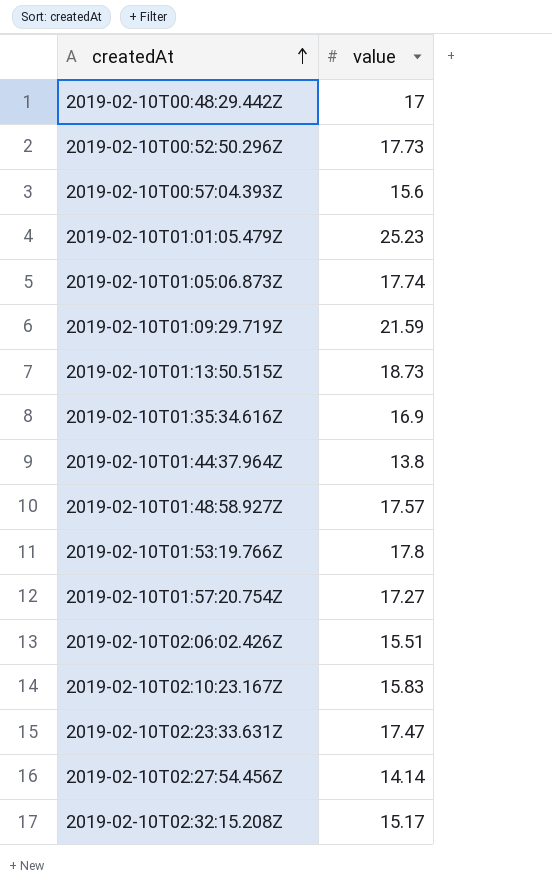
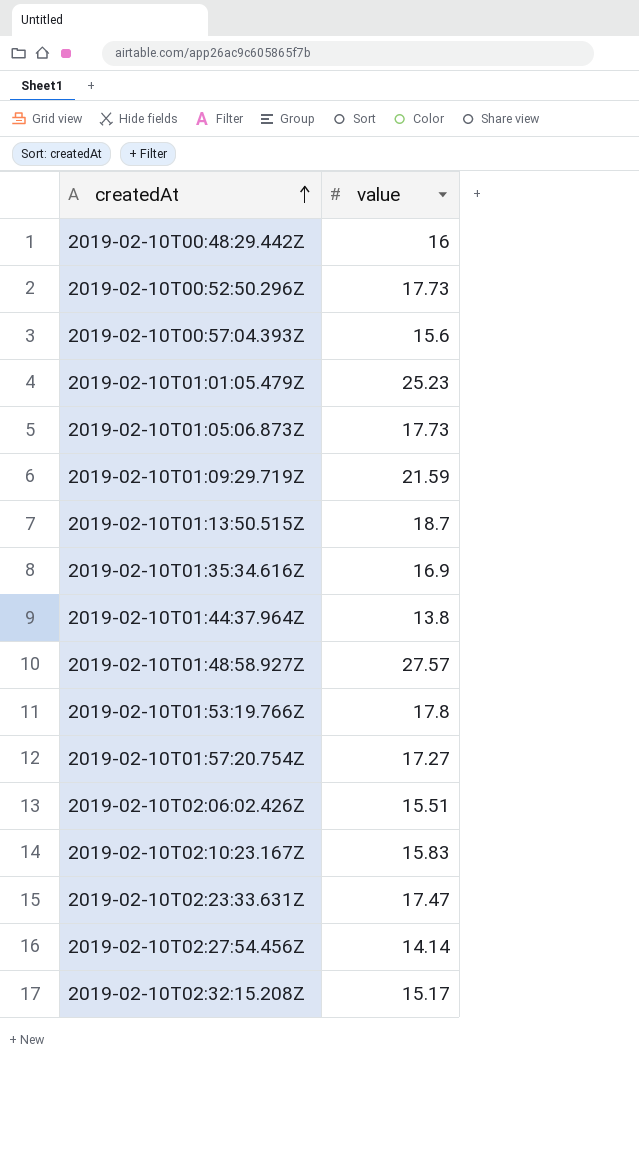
2019-02-10T00:48:29.442Z | value: 17 -> 16
2019-02-10T01:05:06.873Z | value: 17.74 -> 17.73
2019-02-10T01:13:50.515Z | value: 18.73 -> 18.7
2019-02-10T01:48:58.927Z | value: 17.57 -> 27.57

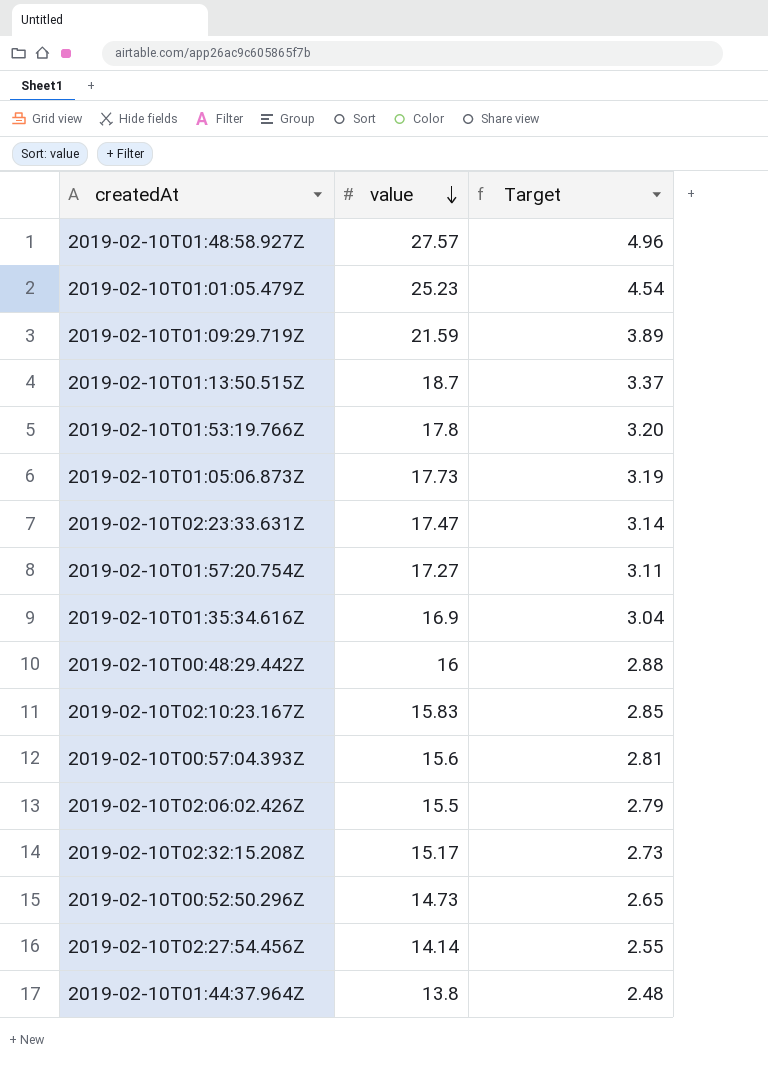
row order: createdAt ascending -> value descending
column Target | formula: none -> [value] * 0.18
2019-02-10T02:06:02.426Z | value: 15.51 -> 15.5
2019-02-10T00:52:50.296Z | value: 17.73 -> 14.73

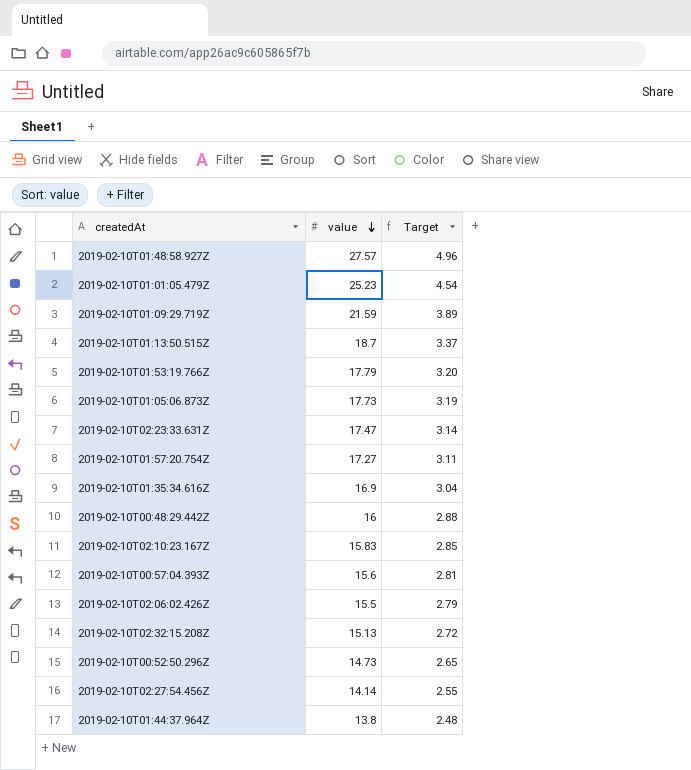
2019-02-10T01:53:19.766Z | value: 17.8 -> 17.79
2019-02-10T02:32:15.208Z | value: 15.17 -> 15.13
2019-02-10T02:32:15.208Z | Target: 2.73 -> 2.72

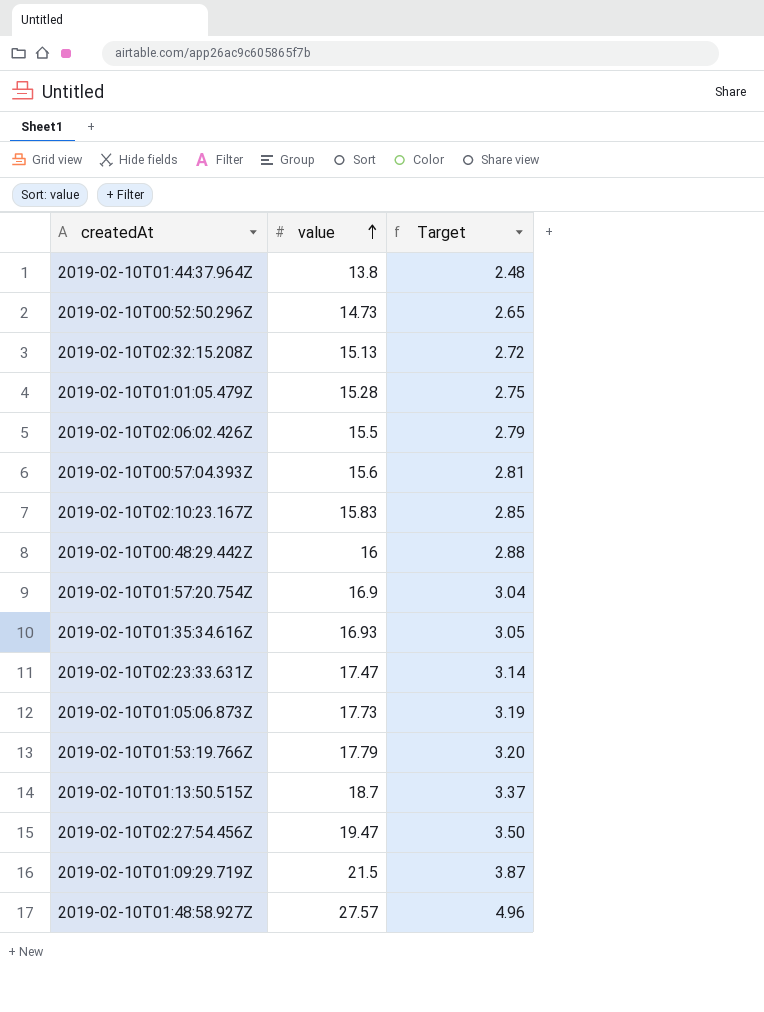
row order: value descending -> value ascending
2019-02-10T01:01:05.479Z | value: 25.23 -> 15.28
2019-02-10T01:01:05.479Z | Target: 4.54 -> 2.75
2019-02-10T01:57:20.754Z | value: 17.27 -> 16.9
2019-02-10T01:57:20.754Z | Target: 3.11 -> 3.04
2019-02-10T01:35:34.616Z | value: 16.9 -> 16.93
2019-02-10T01:35:34.616Z | Target: 3.04 -> 3.05
2019-02-10T02:27:54.456Z | value: 14.14 -> 19.47
2019-02-10T02:27:54.456Z | Target: 2.55 -> 3.50
2019-02-10T01:09:29.719Z | value: 21.59 -> 21.5
2019-02-10T01:09:29.719Z | Target: 3.89 -> 3.87

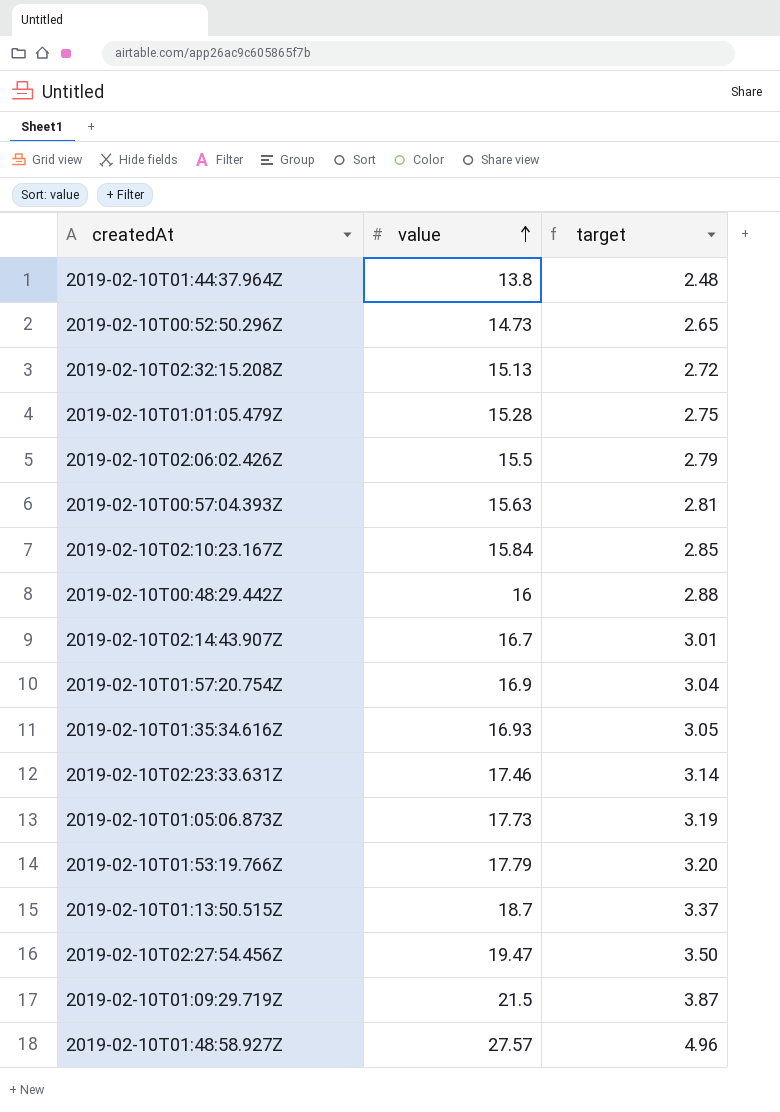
column name: Target -> target
2019-02-10T00:57:04.393Z | value: 15.6 -> 15.63
2019-02-10T02:10:23.167Z | value: 15.83 -> 15.84
row 2019-02-10T02:14:43.907Z: none -> 16.7 | 3.01
2019-02-10T02:23:33.631Z | value: 17.47 -> 17.46

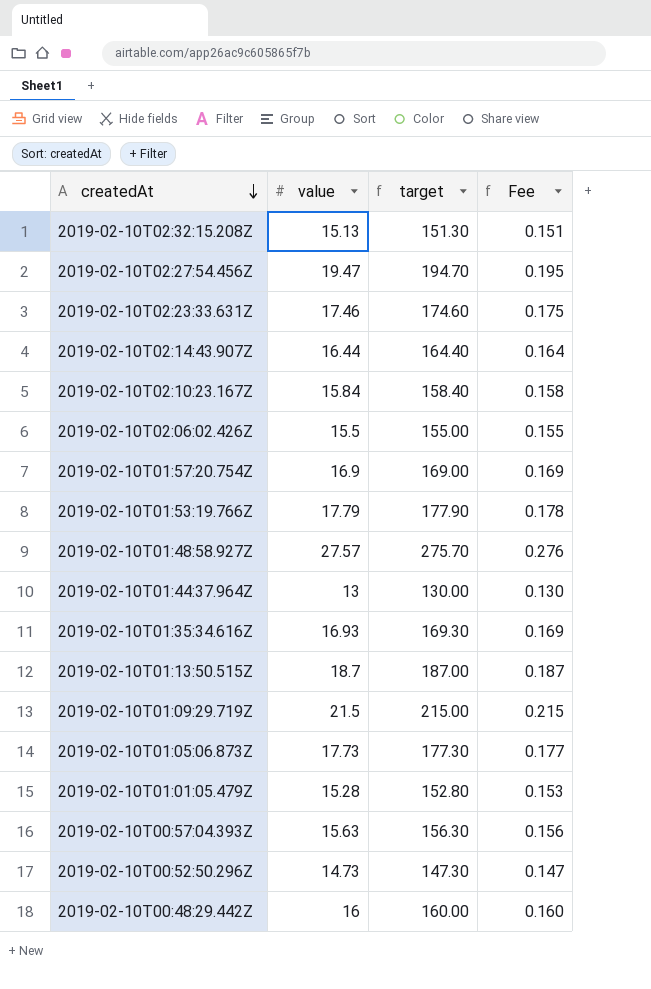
row order: value ascending -> createdAt descending
column target | formula: [value] * 0.18 -> [value] * 10
column Fee | formula: none -> [value] * 0.01
2019-02-10T02:14:43.907Z | value: 16.7 -> 16.44
2019-02-10T01:44:37.964Z | value: 13.8 -> 13

